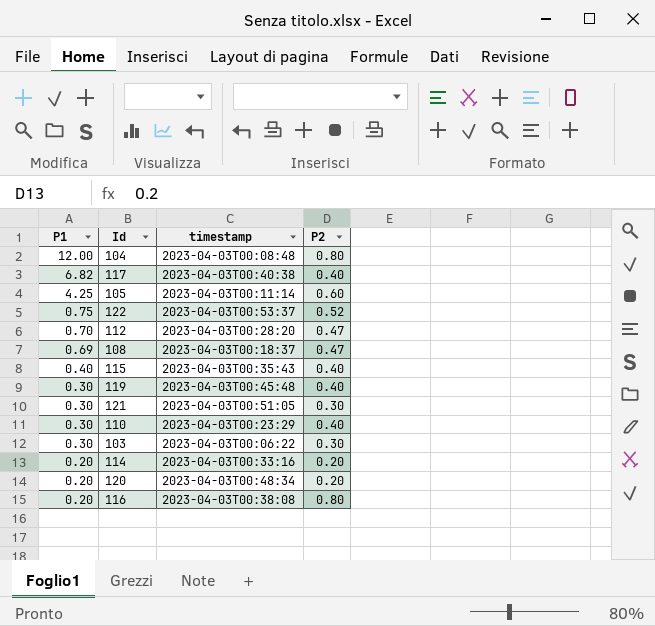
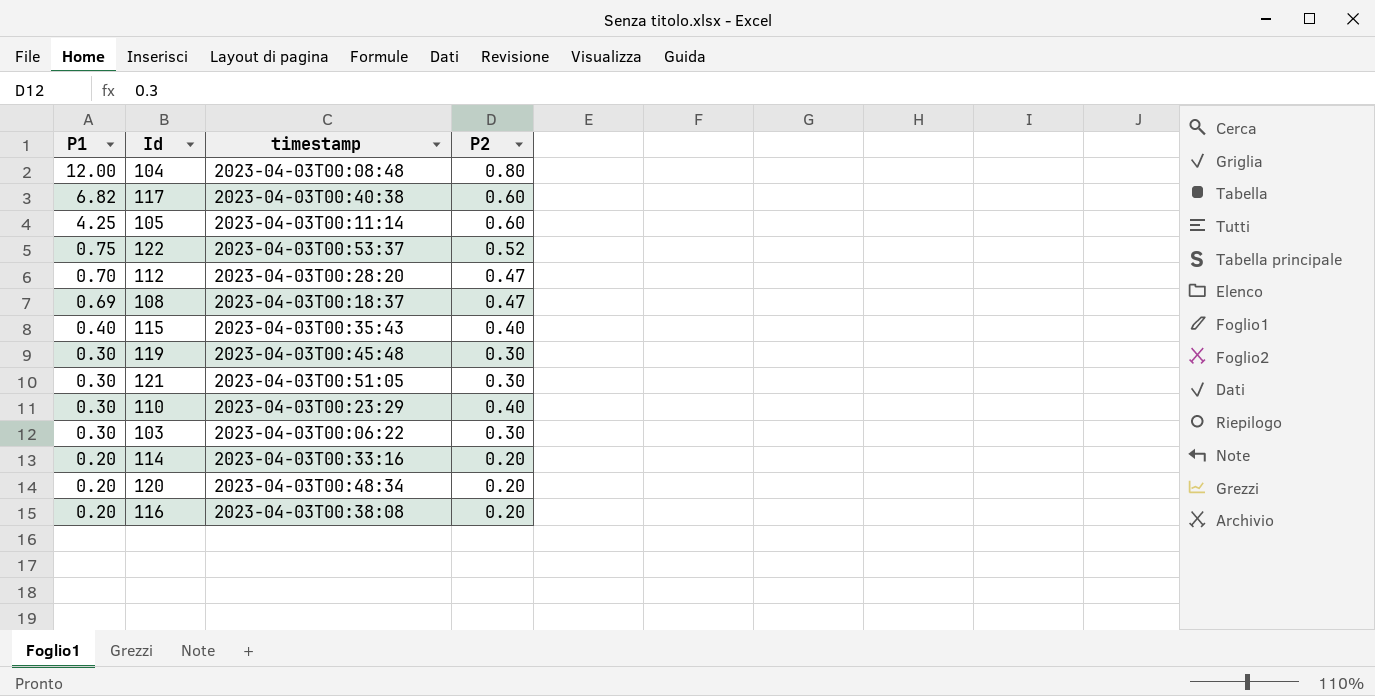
117 | P2: 0.40 -> 0.60
119 | P2: 0.40 -> 0.30
116 | P2: 0.80 -> 0.20

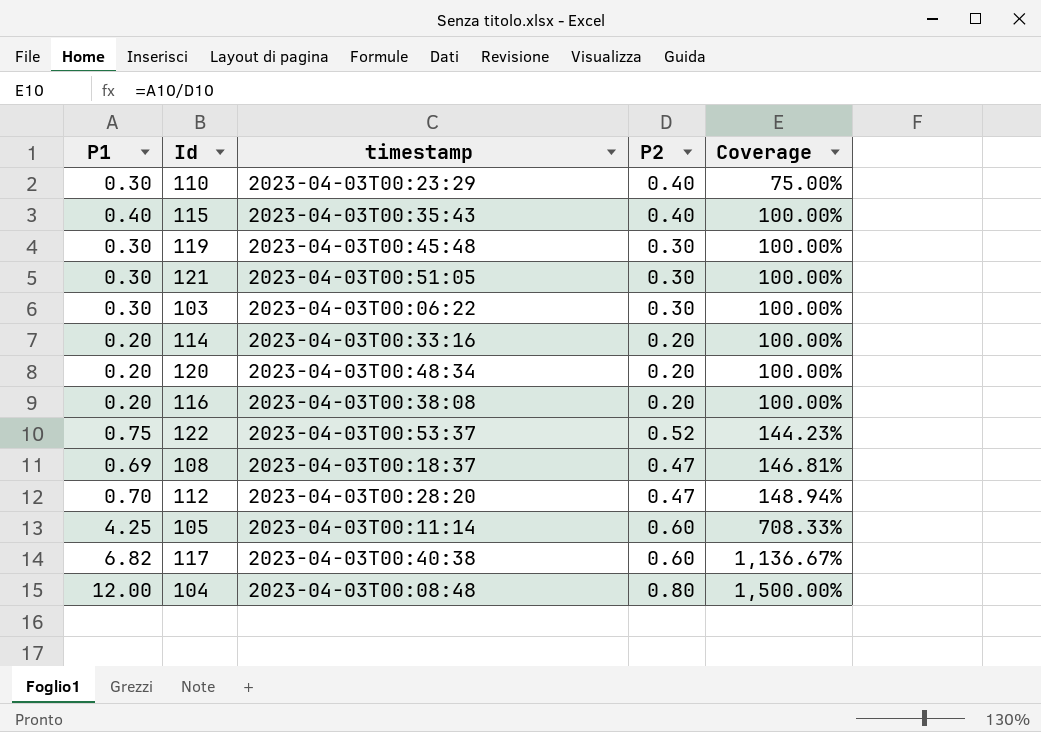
row order: P1 descending -> Coverage ascending
column Coverage | formula: none -> [P1] / [P2]

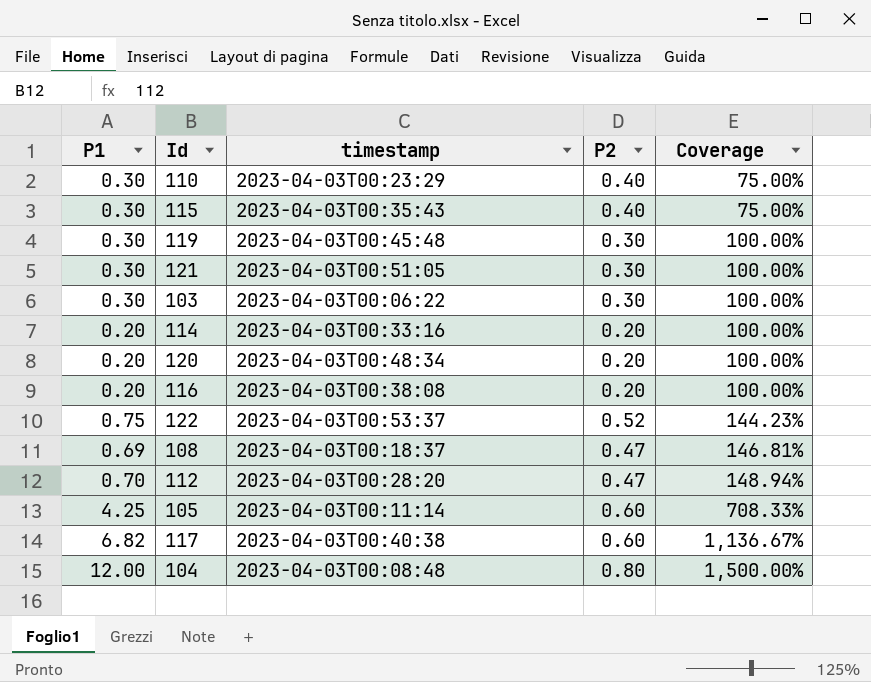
115 | P1: 0.40 -> 0.30
115 | Coverage: 100.00% -> 75.00%

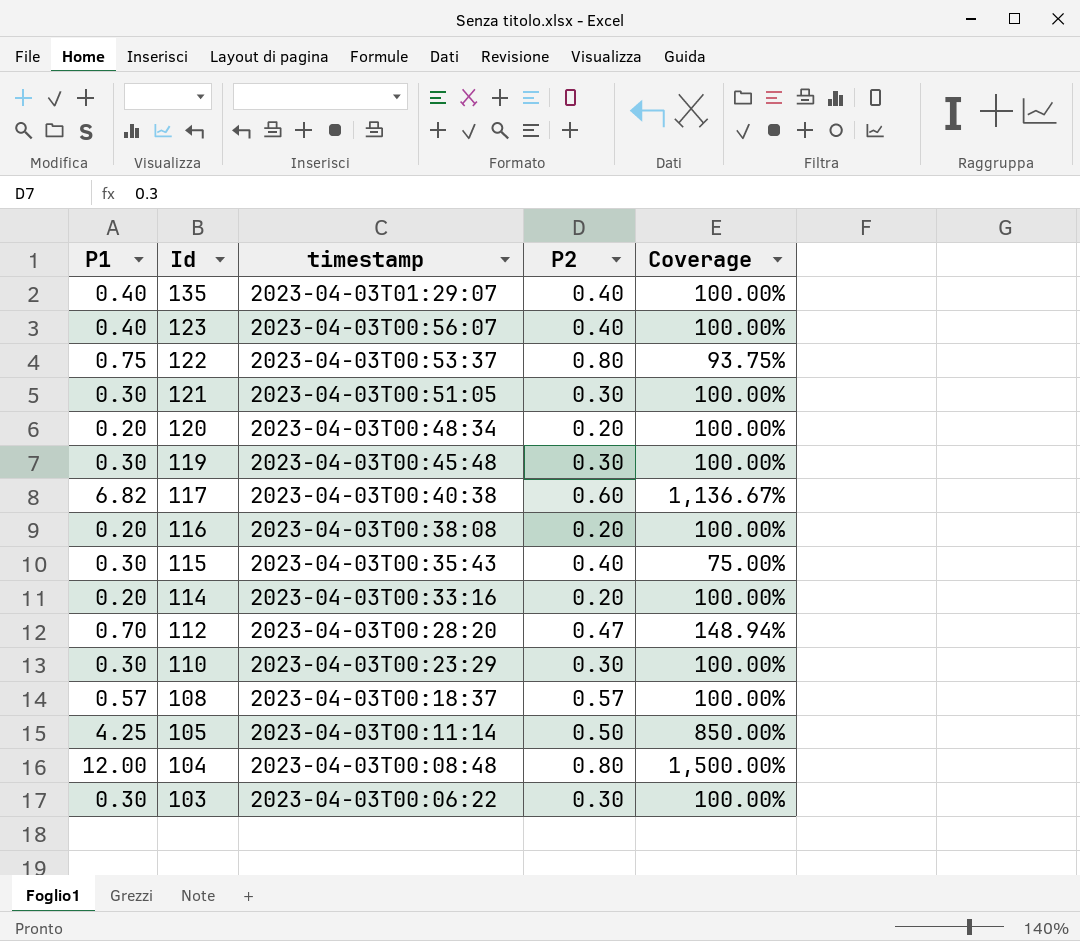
row order: Coverage ascending -> Id descending
row 135: none -> 0.40 | 2023-04-03T01:29:07 | 0.40 | 100.00%
row 123: none -> 0.40 | 2023-04-03T00:56:07 | 0.40 | 100.00%
122 | P2: 0.52 -> 0.80
122 | Coverage: 144.23% -> 93.75%
110 | P2: 0.40 -> 0.30
110 | Coverage: 75.00% -> 100.00%
108 | P1: 0.69 -> 0.57
108 | P2: 0.47 -> 0.57
108 | Coverage: 146.81% -> 100.00%
105 | P2: 0.60 -> 0.50
105 | Coverage: 708.33% -> 850.00%

